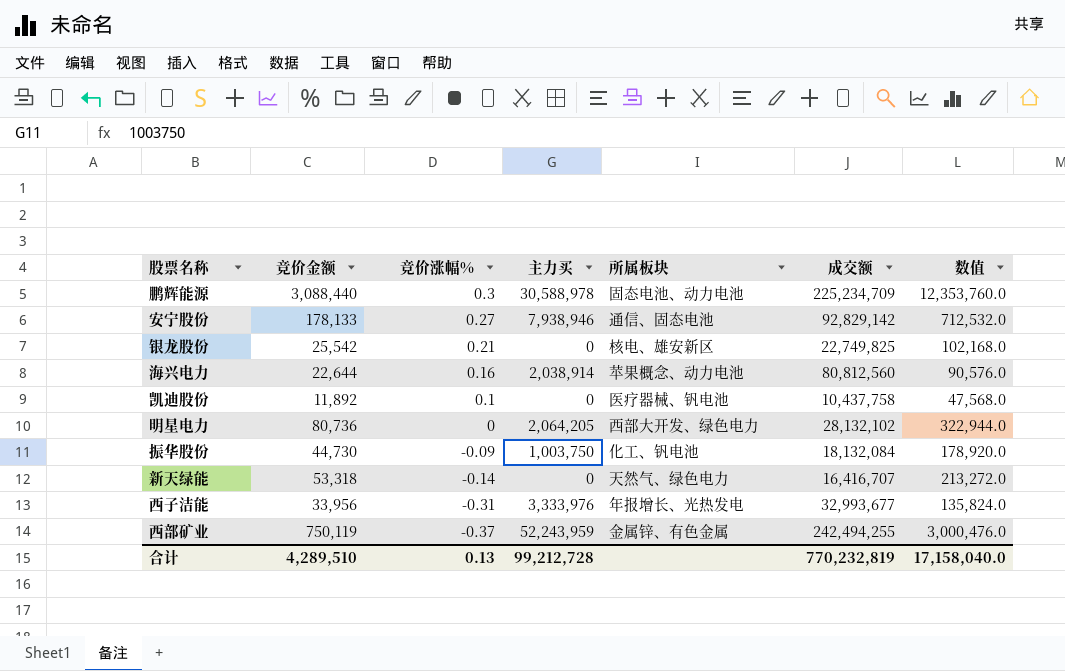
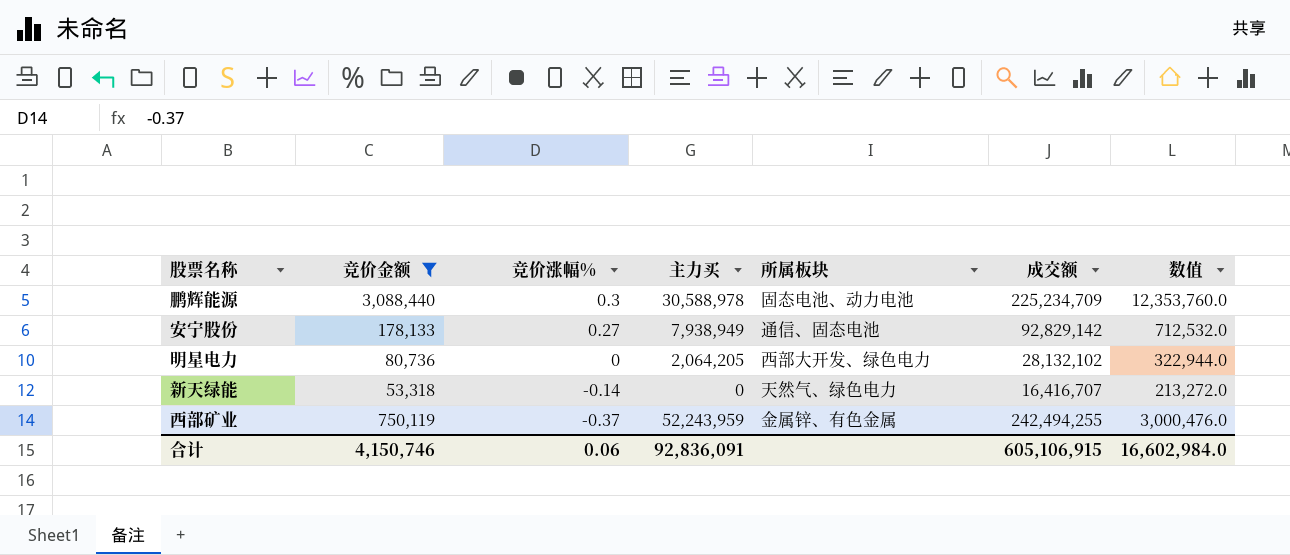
filter: none -> 竞价金额 >= 53,318
安宁股份 | 主力买: 7,938,946 -> 7,938,949
合计 | 竞价金额: 4,289,510 -> 4,150,746
合计 | 竞价涨幅%: 0.13 -> 0.06
合计 | 主力买: 99,212,728 -> 92,836,091
合计 | 成交额: 770,232,819 -> 605,106,915
合计 | 数值: 17,158,040.0 -> 16,602,984.0

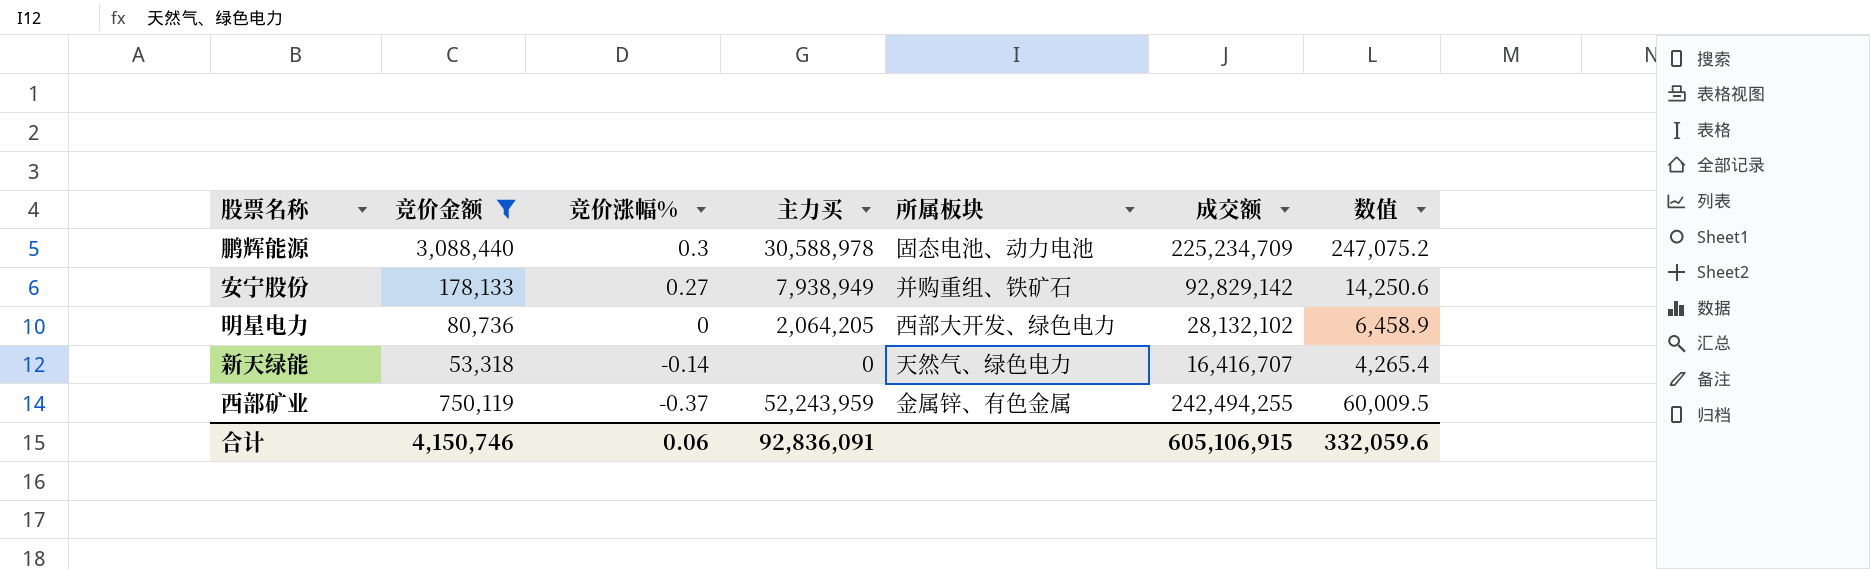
column 数值 | formula: [竞价金额] * 4 -> [竞价金额] * 0.08
安宁股份 | 所属板块: 通信、固态电池 -> 并购重组、铁矿石
合计 | 数值: 16,602,984.0 -> 332,059.6

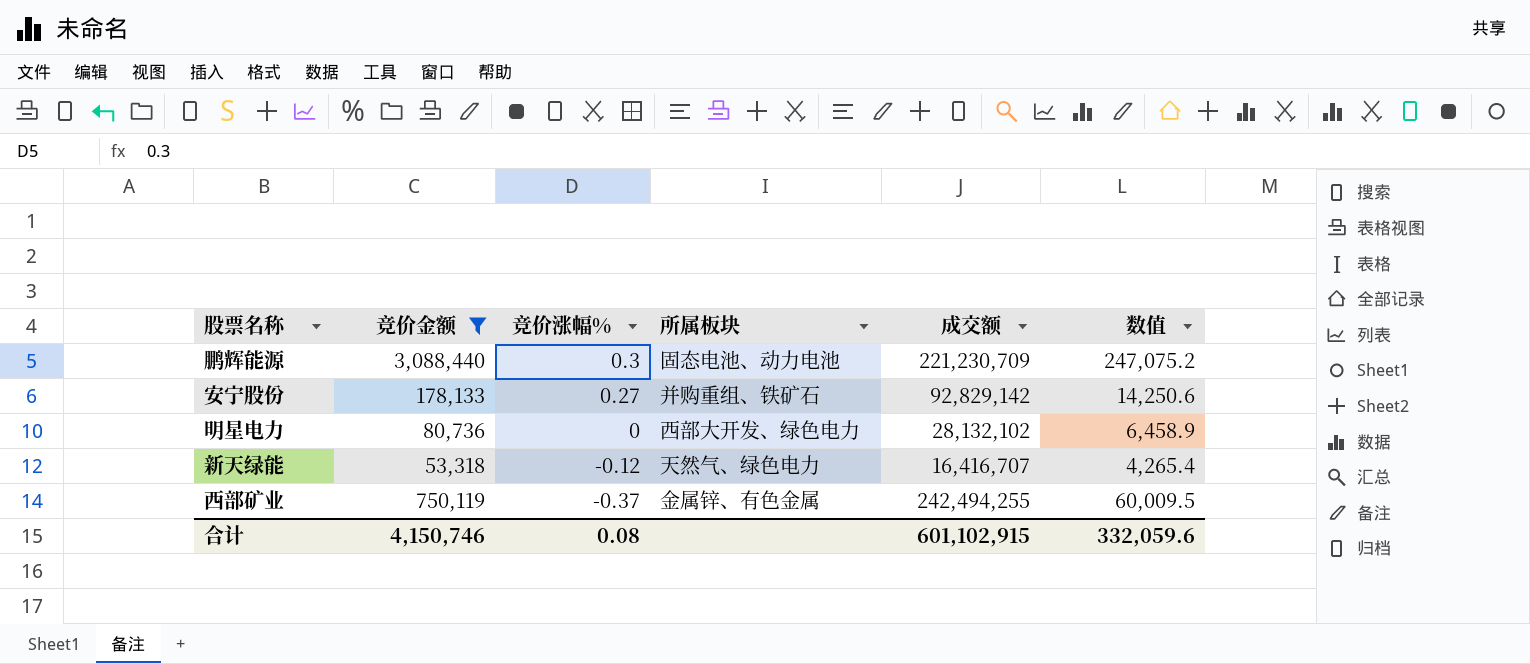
column 主力买 | position: 4 -> none
鹏辉能源 | 成交额: 225,234,709 -> 221,230,709
新天绿能 | 竞价涨幅%: -0.14 -> -0.12
合计 | 竞价涨幅%: 0.06 -> 0.08
合计 | 成交额: 605,106,915 -> 601,102,915

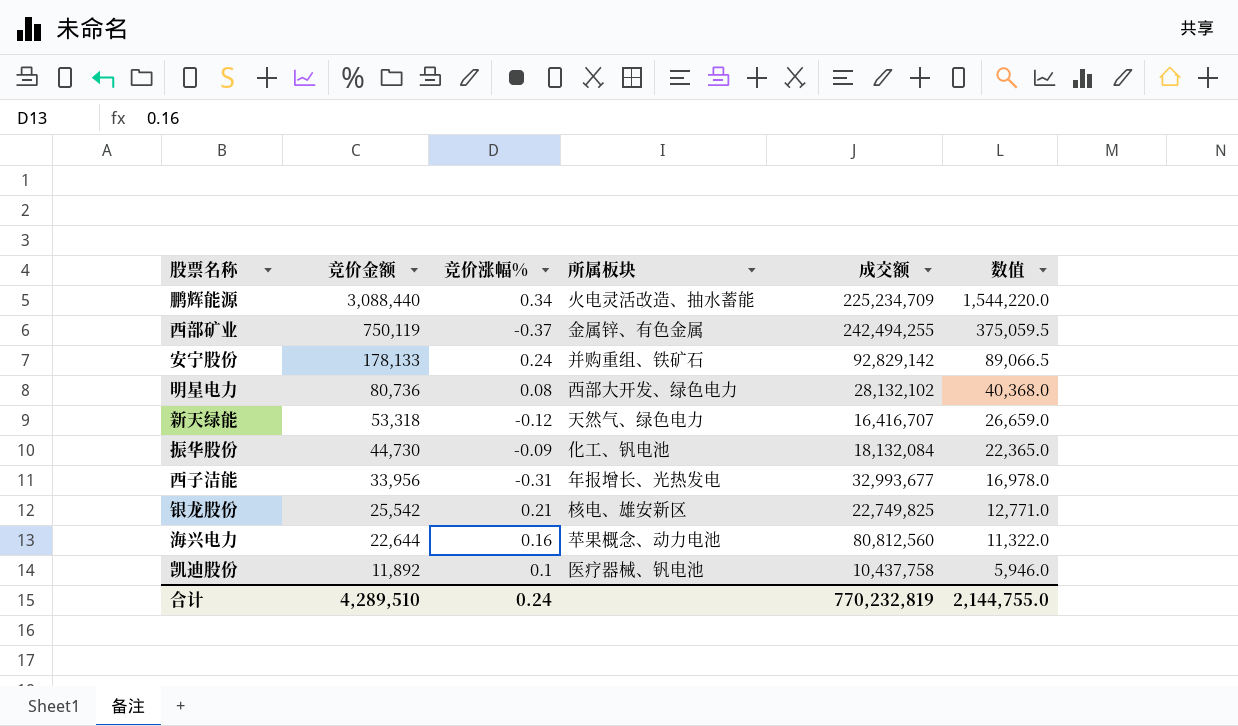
filter: 竞价金额 >= 53,318 -> none
row order: 竞价涨幅% descending -> 竞价金额 descending
column 数值 | formula: [竞价金额] * 0.08 -> [竞价金额] * 0.5
鹏辉能源 | 竞价涨幅%: 0.3 -> 0.34
鹏辉能源 | 所属板块: 固态电池、动力电池 -> 火电灵活改造、抽水蓄能
鹏辉能源 | 成交额: 221,230,709 -> 225,234,709
安宁股份 | 竞价涨幅%: 0.27 -> 0.24
明星电力 | 竞价涨幅%: 0 -> 0.08
合计 | 竞价金额: 4,150,746 -> 4,289,510
合计 | 竞价涨幅%: 0.08 -> 0.24
合计 | 成交额: 601,102,915 -> 770,232,819
合计 | 数值: 332,059.6 -> 2,144,755.0

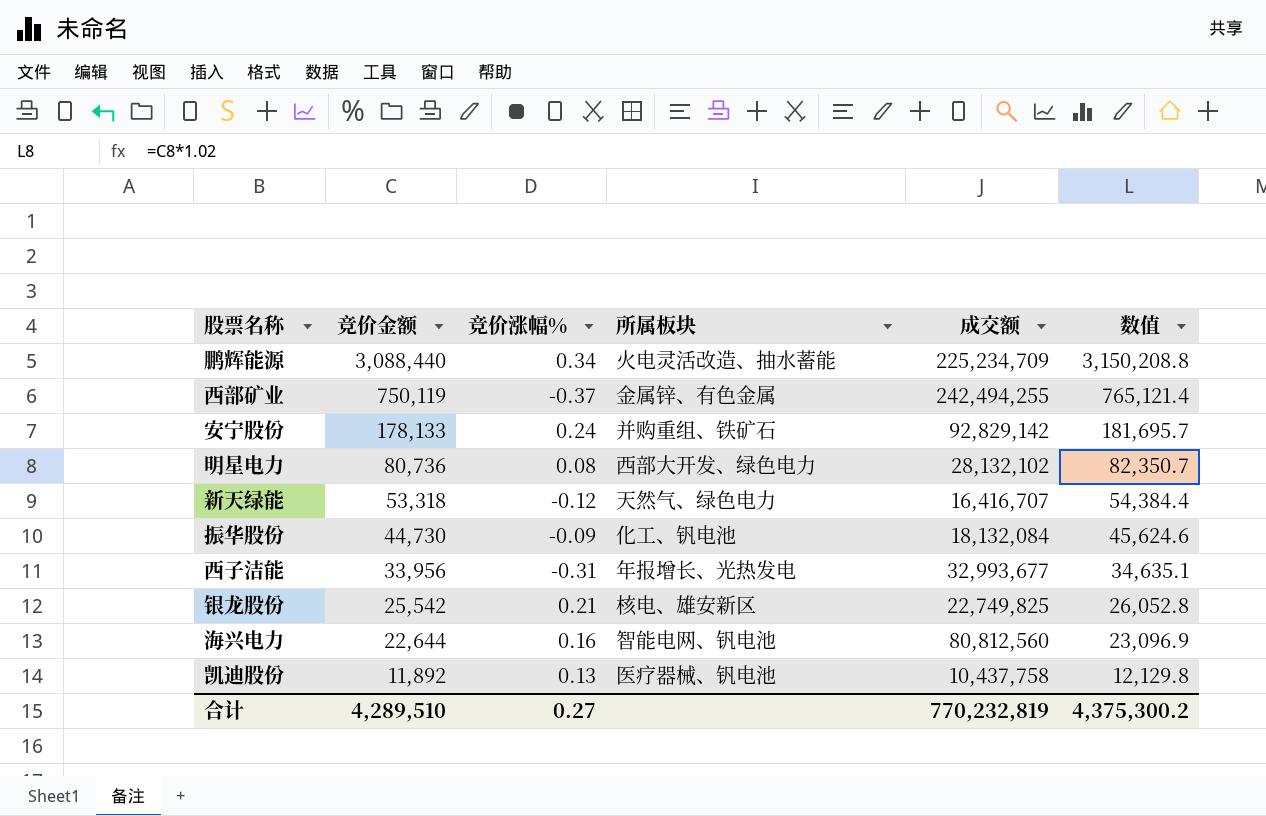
column 数值 | formula: [竞价金额] * 0.5 -> [竞价金额] * 1.02
海兴电力 | 所属板块: 苹果概念、动力电池 -> 智能电网、钒电池
凯迪股份 | 竞价涨幅%: 0.1 -> 0.13
合计 | 竞价涨幅%: 0.24 -> 0.27
合计 | 数值: 2,144,755.0 -> 4,375,300.2

